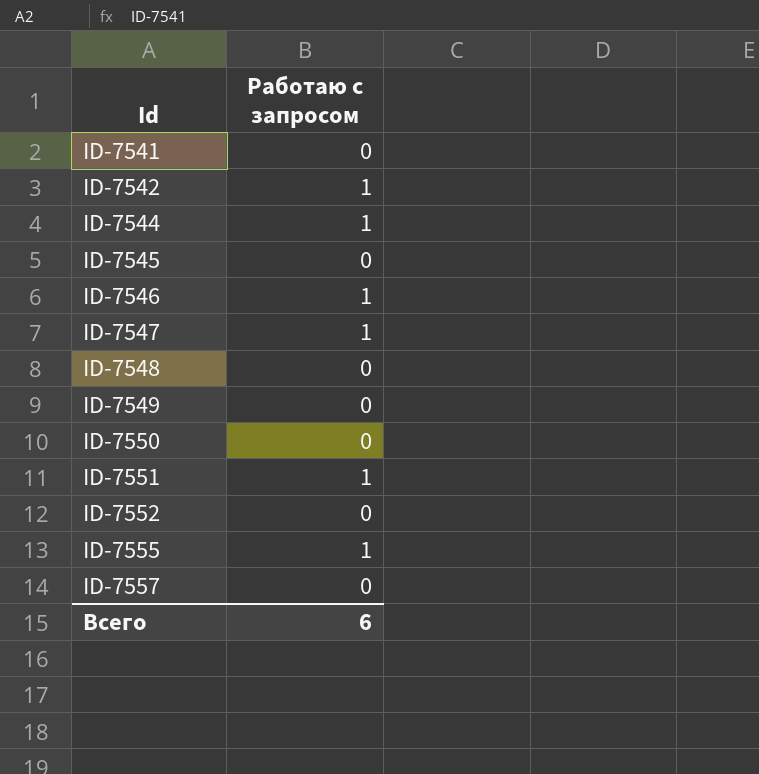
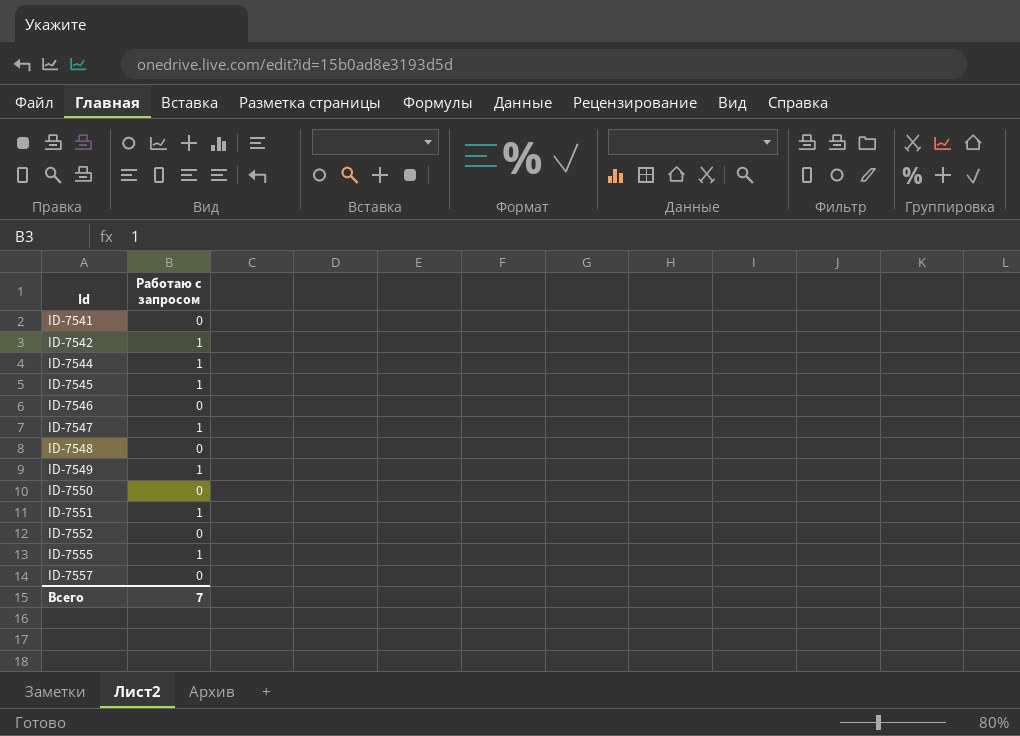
ID-7545 | Работаю с запросом: 0 -> 1
ID-7546 | Работаю с запросом: 1 -> 0
ID-7549 | Работаю с запросом: 0 -> 1
Всего | Работаю с запросом: 6 -> 7

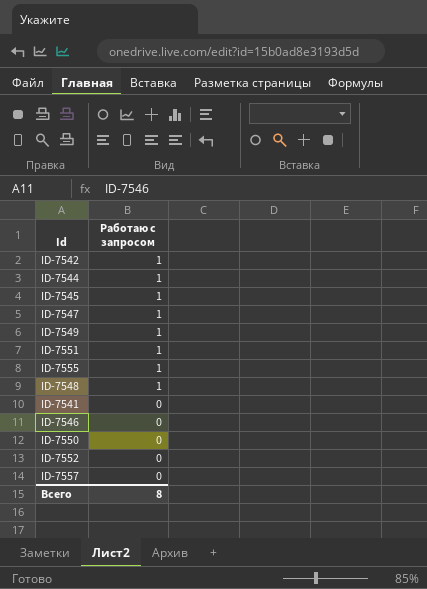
row order: Id ascending -> Работаю с запросом descending
ID-7548 | Работаю с запросом: 0 -> 1
Всего | Работаю с запросом: 7 -> 8

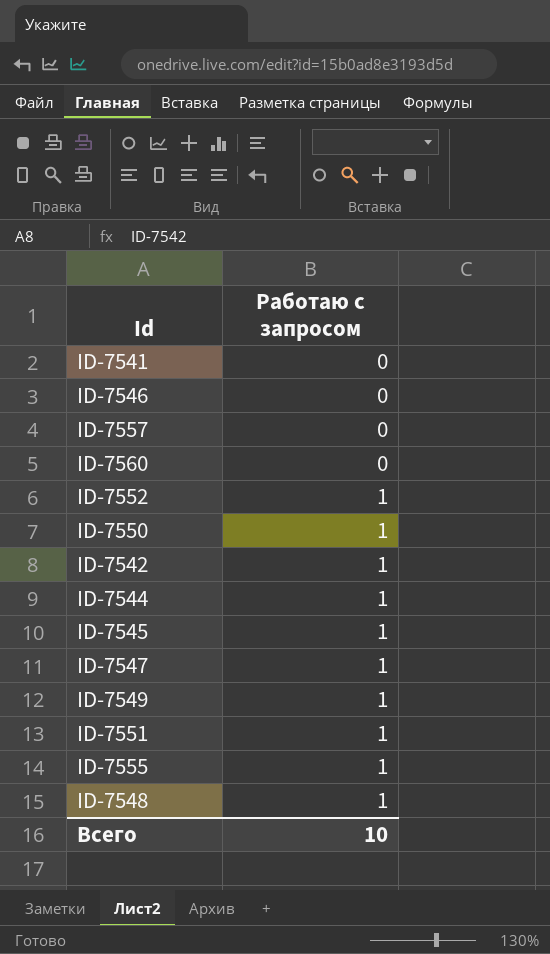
row order: Работаю с запросом descending -> Работаю с запросом ascending
row ID-7560: none -> 0
ID-7552 | Работаю с запросом: 0 -> 1
ID-7550 | Работаю с запросом: 0 -> 1
Всего | Работаю с запросом: 8 -> 10

